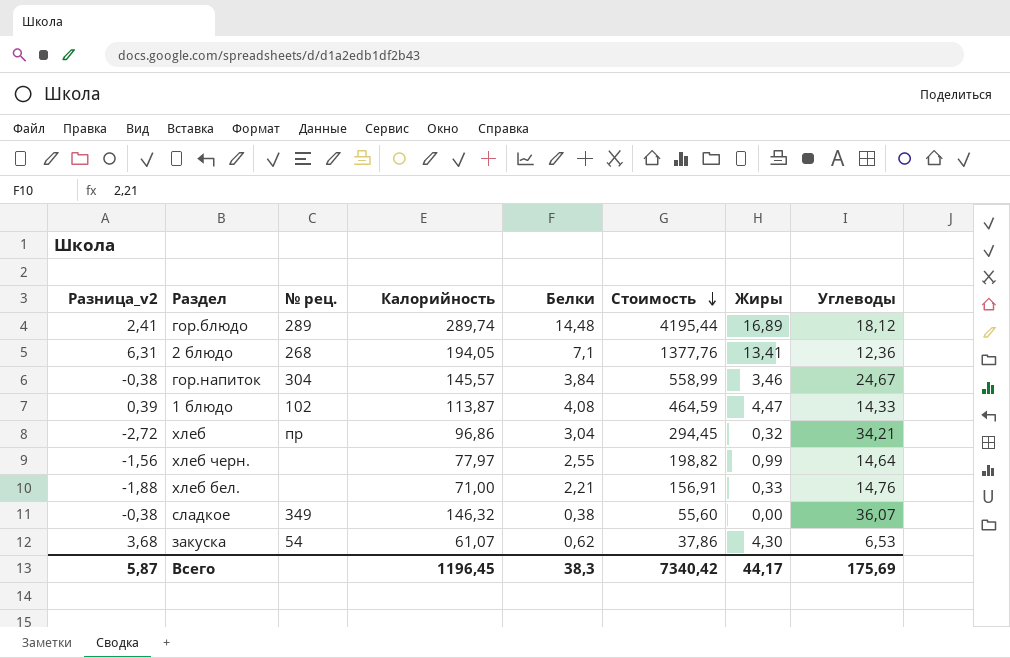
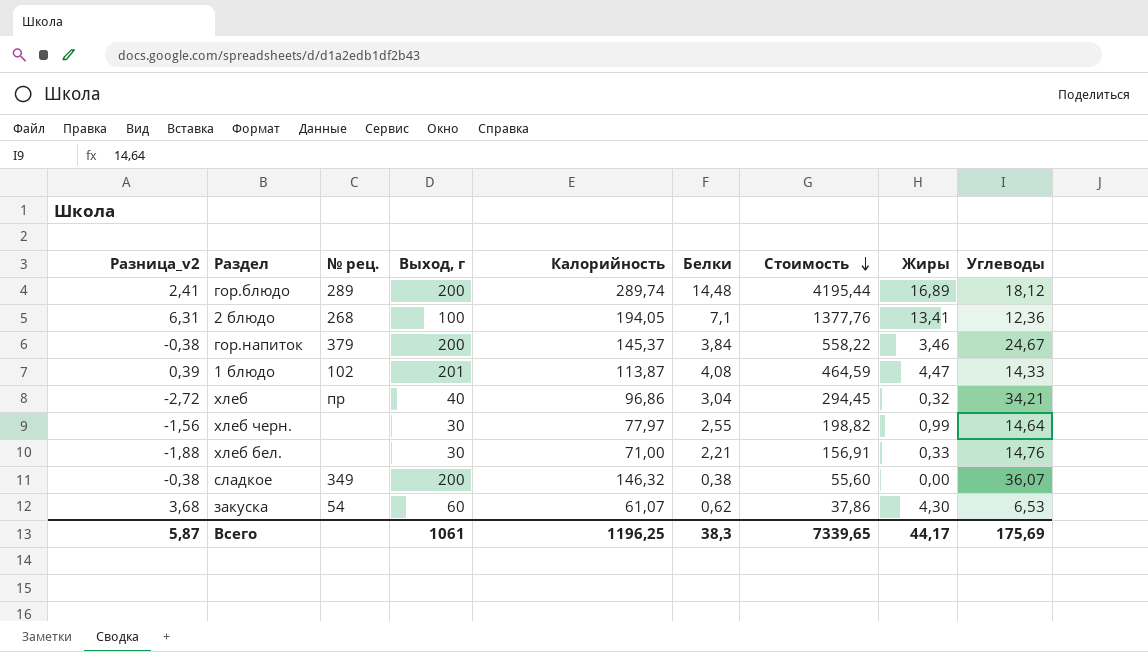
column Выход, г | position: none -> 4
гор.напиток | № рец.: 304 -> 379
гор.напиток | Калорийность: 145,57 -> 145,37
гор.напиток | Стоимость: 558,99 -> 558,22
Всего | Калорийность: 1196,45 -> 1196,25
Всего | Стоимость: 7340,42 -> 7339,65

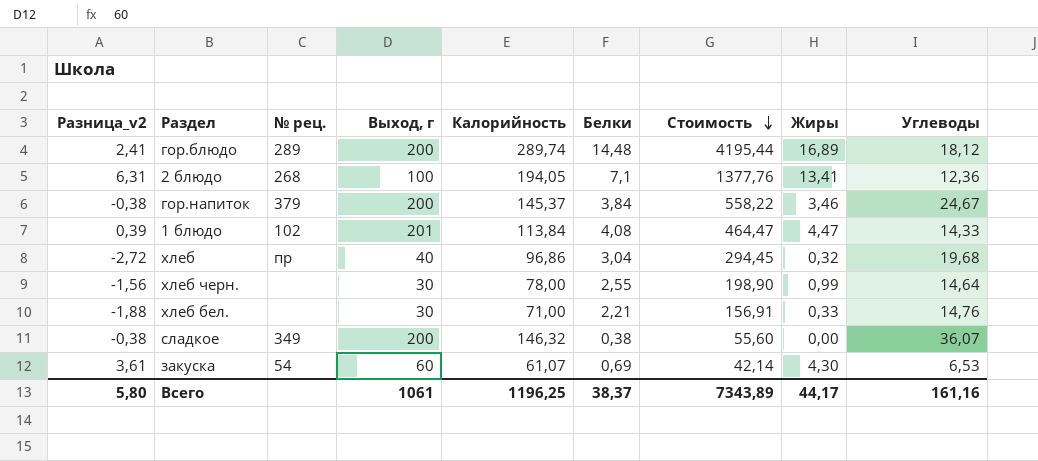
1 блюдо | Калорийность: 113,87 -> 113,84
1 блюдо | Стоимость: 464,59 -> 464,47
хлеб | Углеводы: 34,21 -> 19,68
хлеб черн. | Калорийность: 77,97 -> 78,00
хлеб черн. | Стоимость: 198,82 -> 198,90
закуска | Разница_v2: 3,68 -> 3,61
закуска | Белки: 0,62 -> 0,69
закуска | Стоимость: 37,86 -> 42,14
Всего | Разница_v2: 5,87 -> 5,80
Всего | Белки: 38,3 -> 38,37
Всего | Стоимость: 7339,65 -> 7343,89
Всего | Углеводы: 175,69 -> 161,16

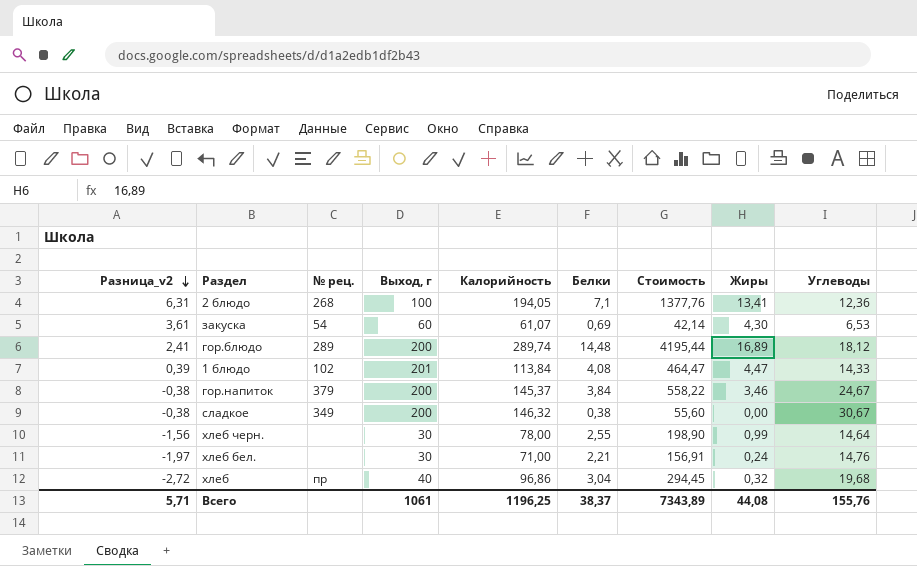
row order: Стоимость descending -> Разница_v2 descending
сладкое | Углеводы: 36,07 -> 30,67
хлеб бел. | Разница_v2: -1,88 -> -1,97
хлеб бел. | Жиры: 0,33 -> 0,24
Всего | Разница_v2: 5,80 -> 5,71
Всего | Жиры: 44,17 -> 44,08
Всего | Углеводы: 161,16 -> 155,76

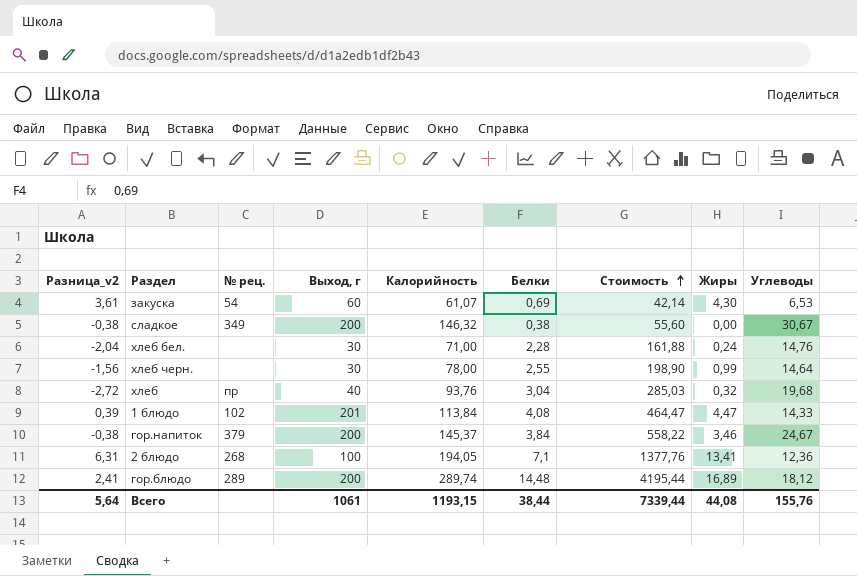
row order: Разница_v2 descending -> Стоимость ascending
хлеб бел. | Разница_v2: -1,97 -> -2,04
хлеб бел. | Белки: 2,21 -> 2,28
хлеб бел. | Стоимость: 156,91 -> 161,88
хлеб | Калорийность: 96,86 -> 93,76
хлеб | Стоимость: 294,45 -> 285,03
Всего | Разница_v2: 5,71 -> 5,64
Всего | Калорийность: 1196,25 -> 1193,15
Всего | Белки: 38,37 -> 38,44
Всего | Стоимость: 7343,89 -> 7339,44

